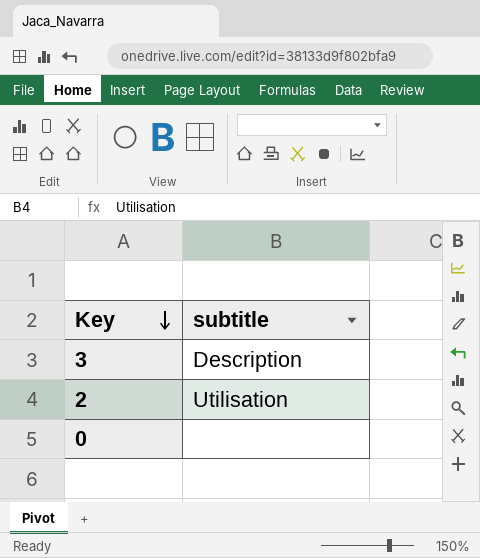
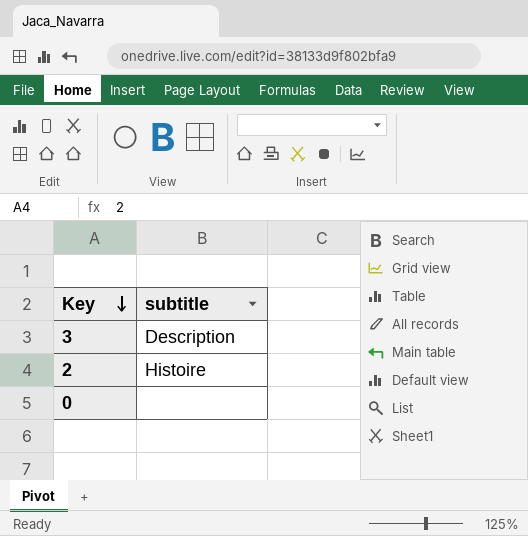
2 | subtitle: Utilisation -> Histoire

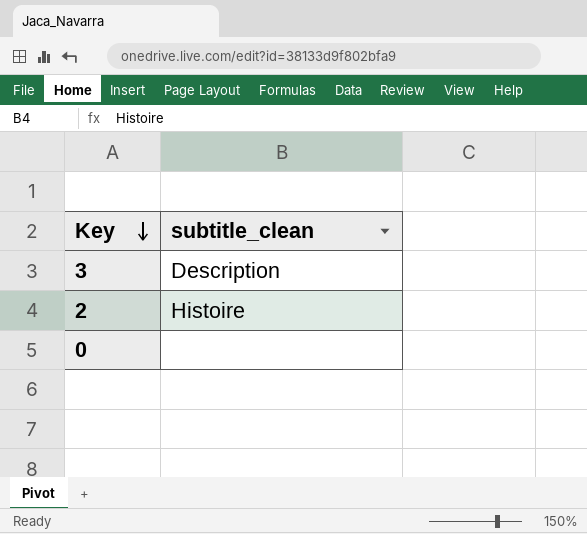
column name: subtitle -> subtitle_clean

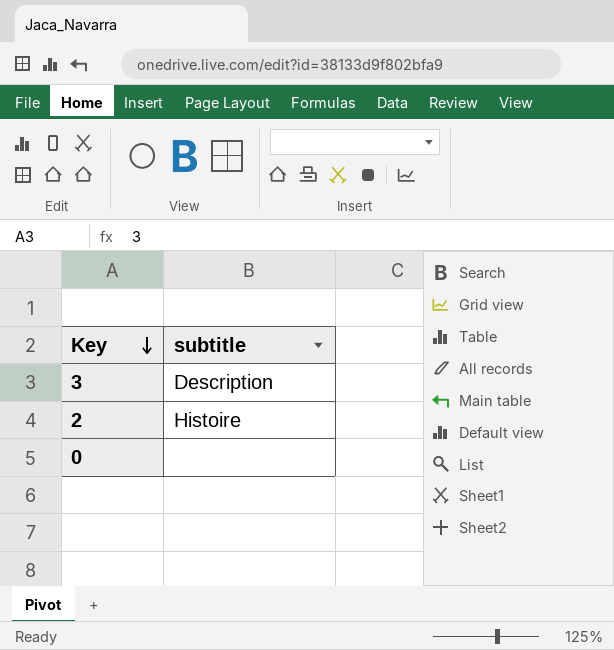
column name: subtitle_clean -> subtitle

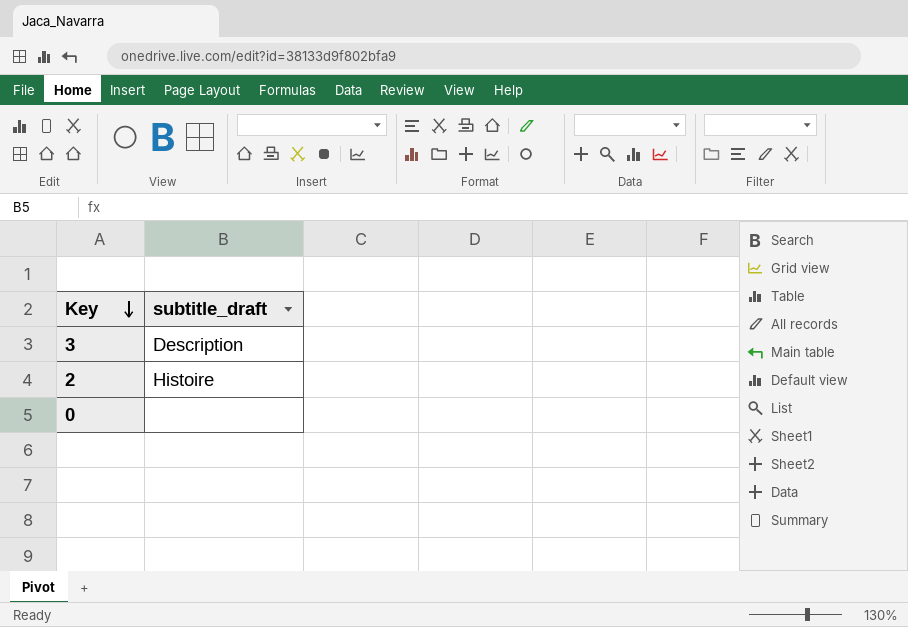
column name: subtitle -> subtitle_draft

